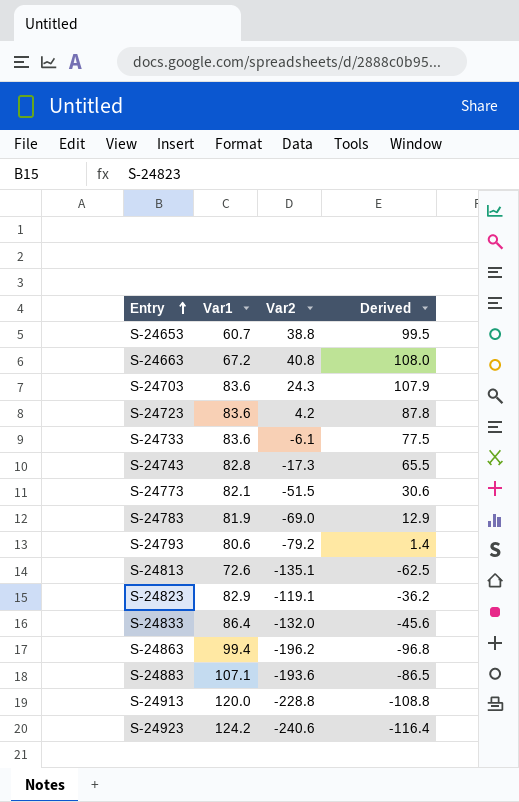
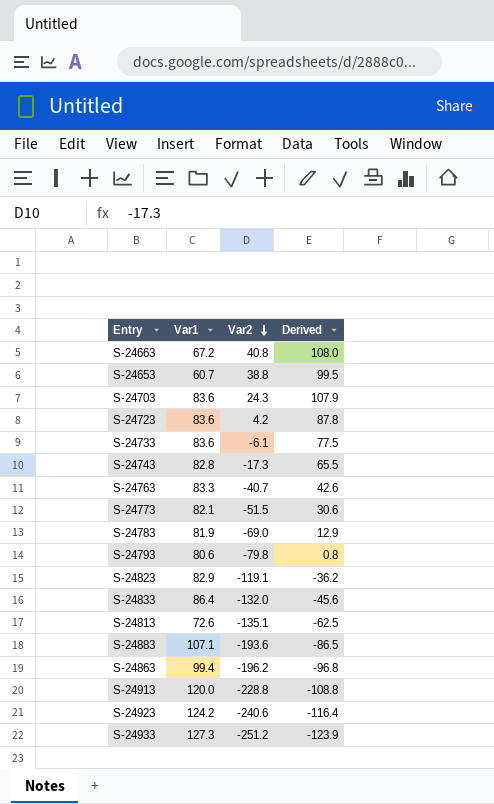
row order: Entry ascending -> Var2 descending
row S-24763: none -> 83.3 | -40.7 | 42.6
S-24793 | Var2: -79.2 -> -79.8
S-24793 | Derived: 1.4 -> 0.8
row S-24933: none -> 127.3 | -251.2 | -123.9

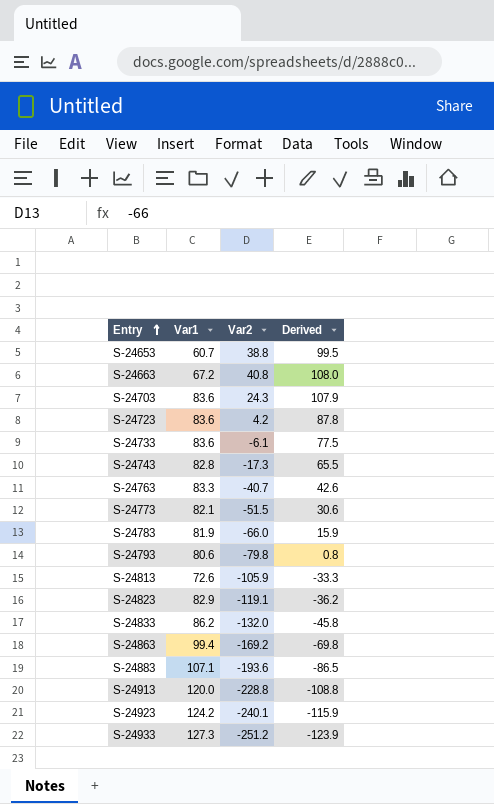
row order: Var2 descending -> Entry ascending
S-24783 | Var2: -69.0 -> -66.0
S-24783 | Derived: 12.9 -> 15.9
S-24813 | Var2: -135.1 -> -105.9
S-24813 | Derived: -62.5 -> -33.3
S-24833 | Var1: 86.4 -> 86.2
S-24833 | Derived: -45.6 -> -45.8
S-24863 | Var2: -196.2 -> -169.2
S-24863 | Derived: -96.8 -> -69.8
S-24923 | Var2: -240.6 -> -240.1
S-24923 | Derived: -116.4 -> -115.9

